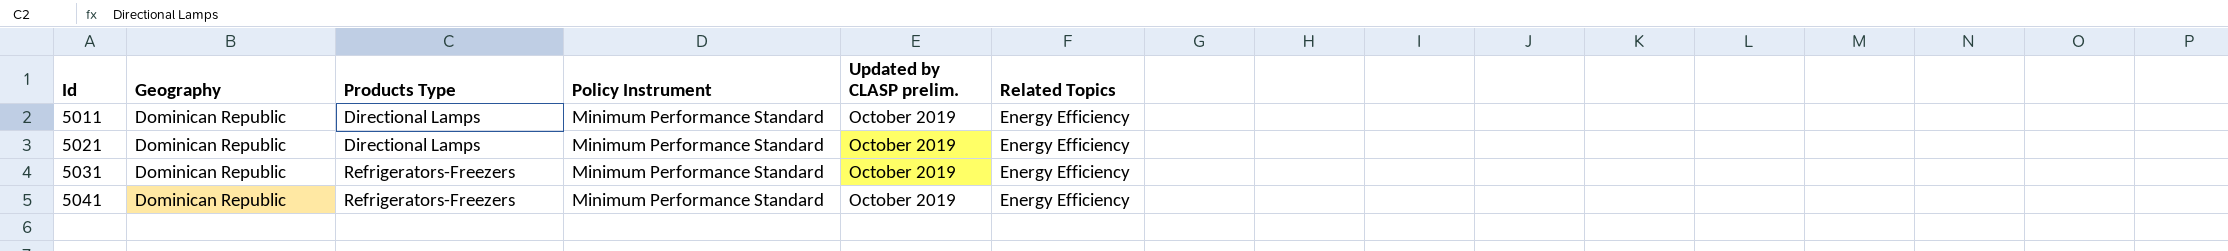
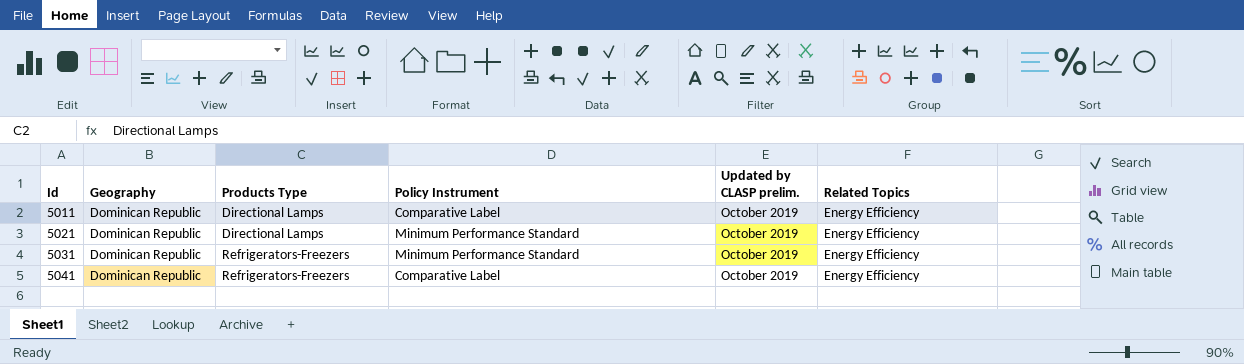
5011 | Policy Instrument: Minimum Performance Standard -> Comparative Label
5041 | Policy Instrument: Minimum Performance Standard -> Comparative Label

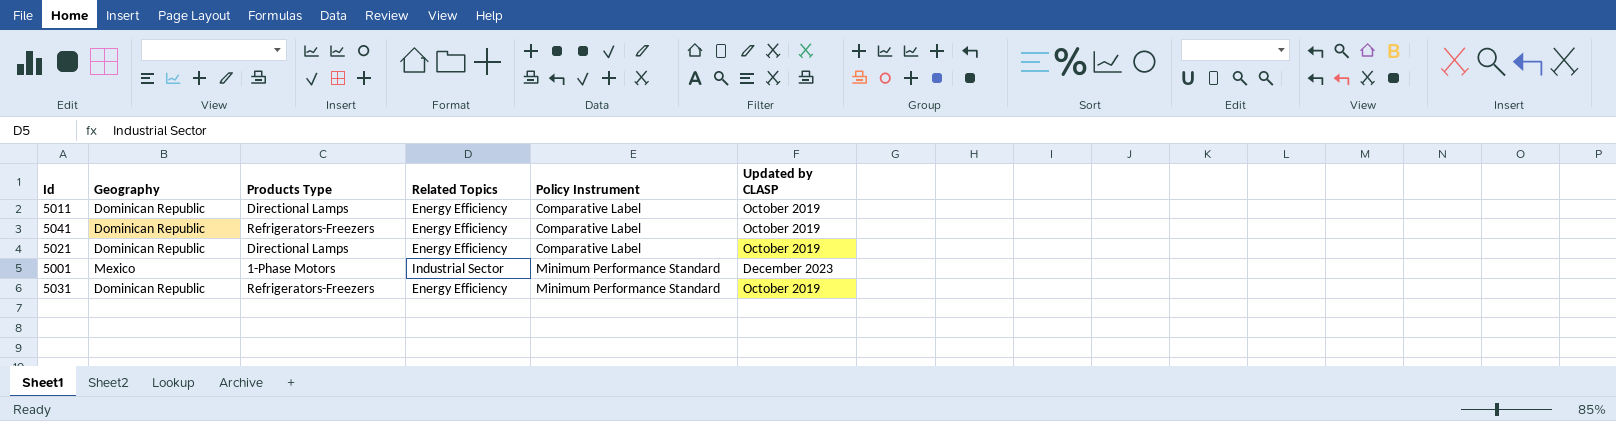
row order: Id ascending -> Policy Instrument ascending
column Related Topics | position: 6 -> 4
column name: Updated by CLASP prelim. -> Updated by CLASP
5021 | Policy Instrument: Minimum Performance Standard -> Comparative Label
row 5001: none -> Mexico | 1-Phase Motors | Industrial Sector | Minimum Performance Standard | December 2023

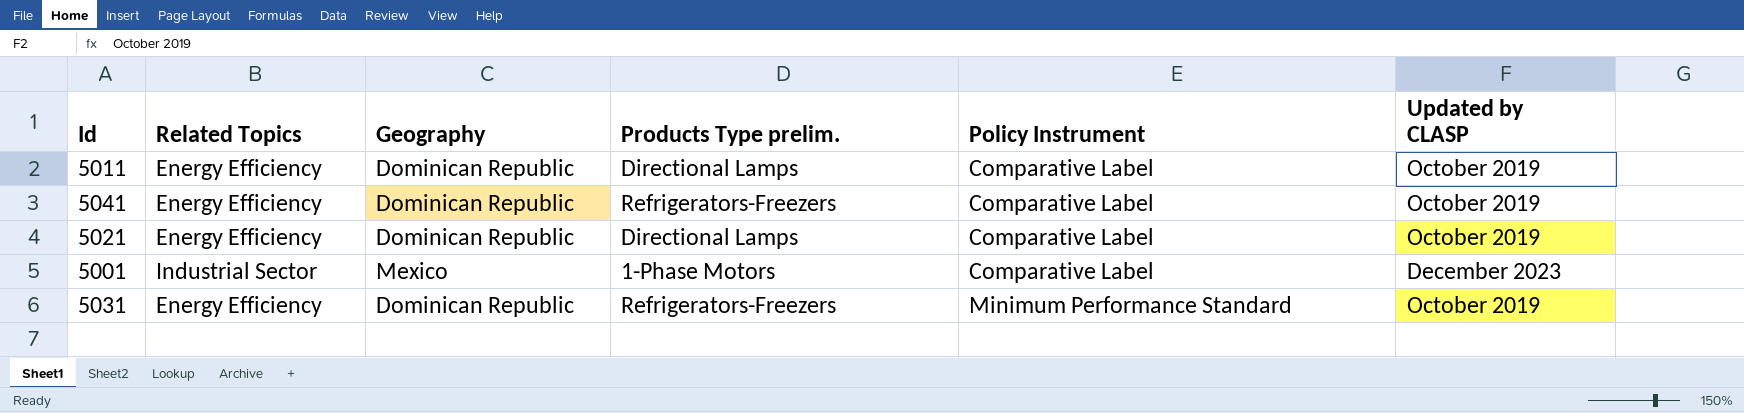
column Related Topics | position: 4 -> 2
column name: Products Type -> Products Type prelim.
5001 | Policy Instrument: Minimum Performance Standard -> Comparative Label

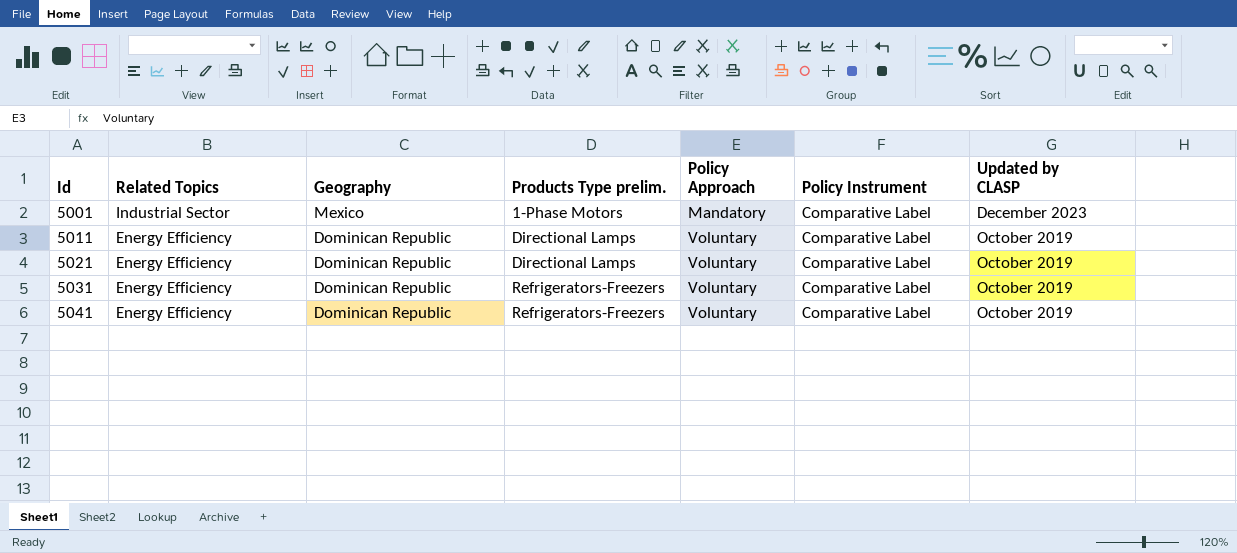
row order: Policy Instrument ascending -> Id ascending
column Policy Approach | position: none -> 5
5031 | Policy Instrument: Minimum Performance Standard -> Comparative Label

